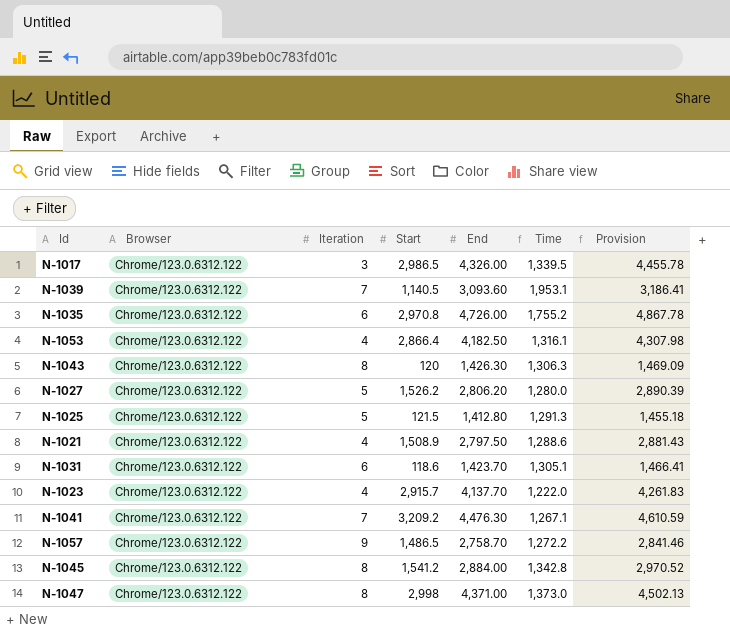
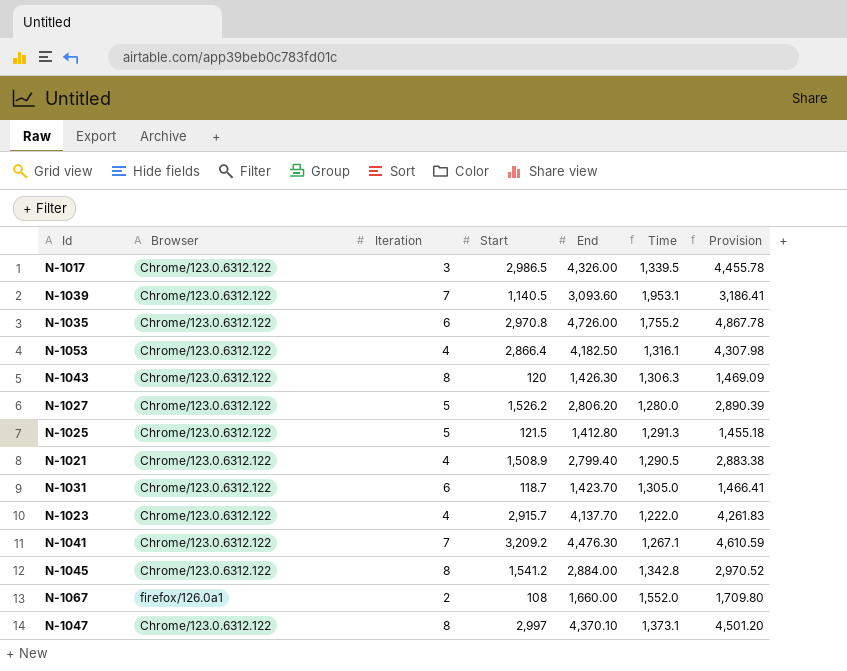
row N-1057: Chrome/123.0.6312.122 | 9 | 1,486.5 | 2,758.70 | 1,272.2 | 2,841.46 -> none
N-1021 | End: 2,797.50 -> 2,799.40
N-1021 | Time: 1,288.6 -> 1,290.5
N-1021 | Provision: 2,881.43 -> 2,883.38
N-1031 | Start: 118.6 -> 118.7
N-1031 | Time: 1,305.1 -> 1,305.0
row N-1067: none -> firefox/126.0a1 | 2 | 108 | 1,660.00 | 1,552.0 | 1,709.80
N-1047 | Start: 2,998 -> 2,997
N-1047 | End: 4,371.00 -> 4,370.10
N-1047 | Time: 1,373.0 -> 1,373.1
N-1047 | Provision: 4,502.13 -> 4,501.20

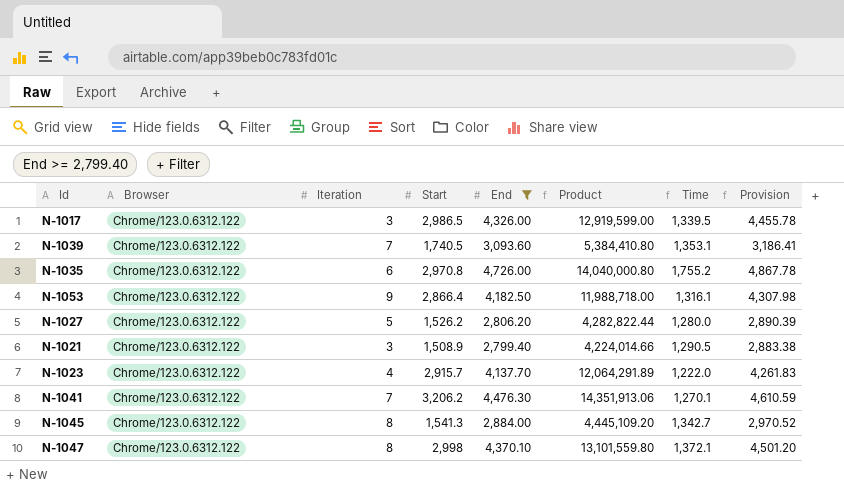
filter: none -> End >= 2,799.40
column Product | formula: none -> [Start] * [End]
N-1039 | Start: 1,140.5 -> 1,740.5
N-1039 | Time: 1,953.1 -> 1,353.1
N-1053 | Iteration: 4 -> 9
N-1021 | Iteration: 4 -> 3
N-1041 | Start: 3,209.2 -> 3,206.2
N-1041 | Time: 1,267.1 -> 1,270.1
N-1045 | Start: 1,541.2 -> 1,541.3
N-1045 | Time: 1,342.8 -> 1,342.7
N-1047 | Start: 2,997 -> 2,998
N-1047 | Time: 1,373.1 -> 1,372.1

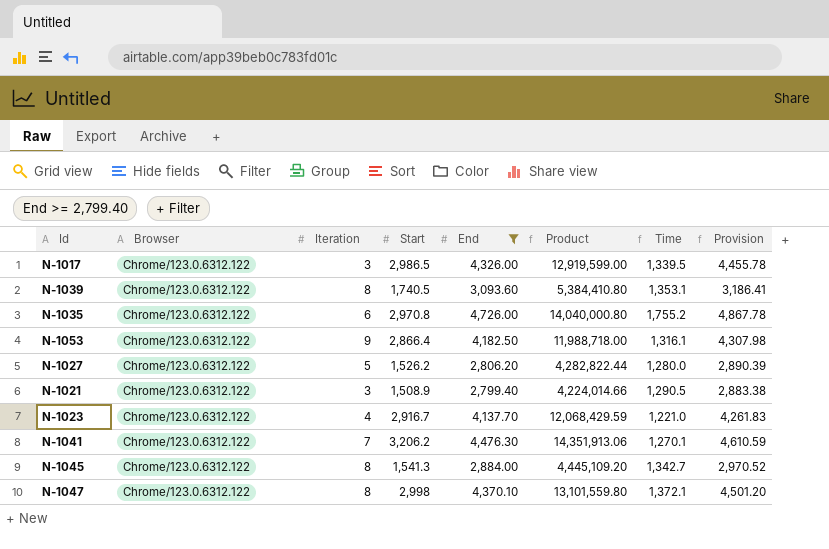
N-1039 | Iteration: 7 -> 8
N-1023 | Start: 2,915.7 -> 2,916.7
N-1023 | Product: 12,064,291.89 -> 12,068,429.59
N-1023 | Time: 1,222.0 -> 1,221.0

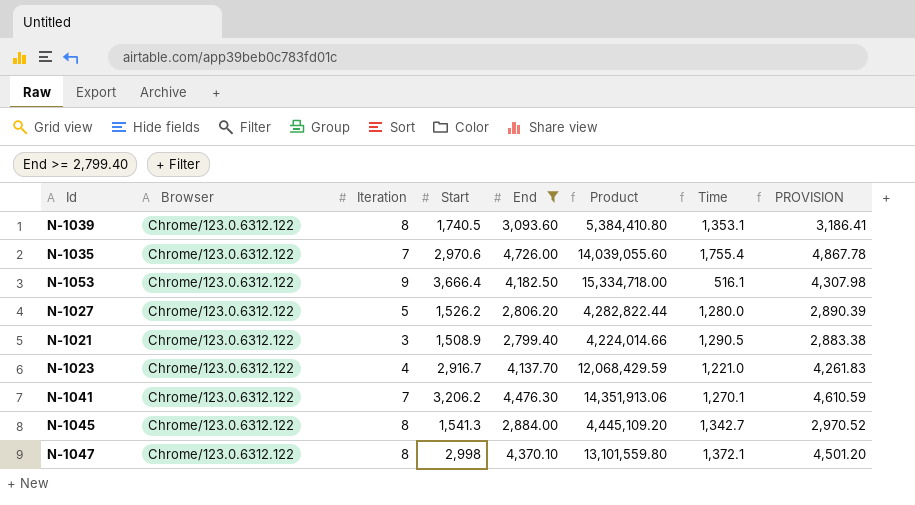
column name: Provision -> PROVISION
row N-1017: Chrome/123.0.6312.122 | 3 | 2,986.5 | 4,326.00 | 12,919,599.00 | 1,339.5 | 4,455.78 -> none
N-1035 | Iteration: 6 -> 7
N-1035 | Start: 2,970.8 -> 2,970.6
N-1035 | Product: 14,040,000.80 -> 14,039,055.60
N-1035 | Time: 1,755.2 -> 1,755.4
N-1053 | Start: 2,866.4 -> 3,666.4
N-1053 | Product: 11,988,718.00 -> 15,334,718.00
N-1053 | Time: 1,316.1 -> 516.1

